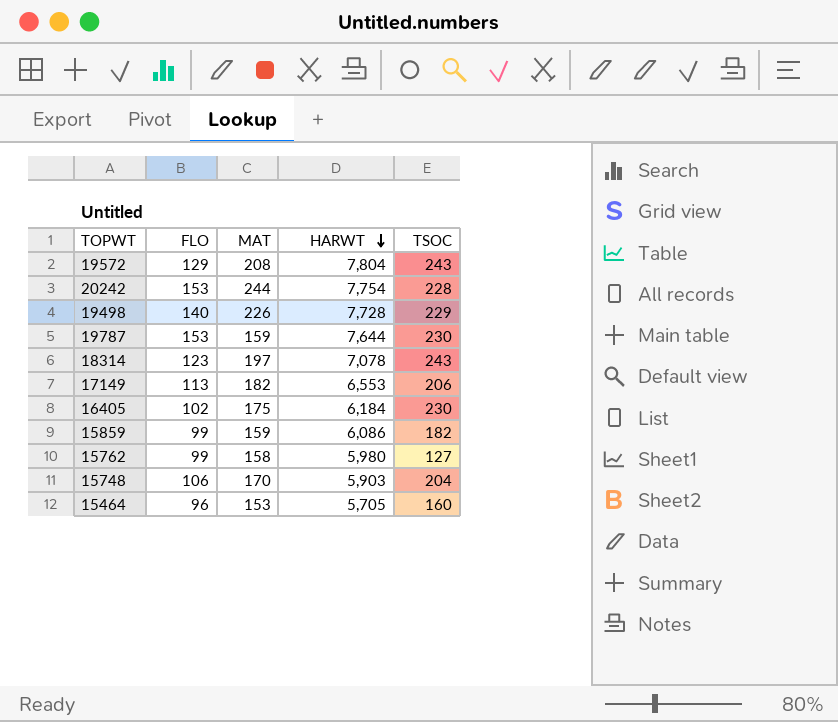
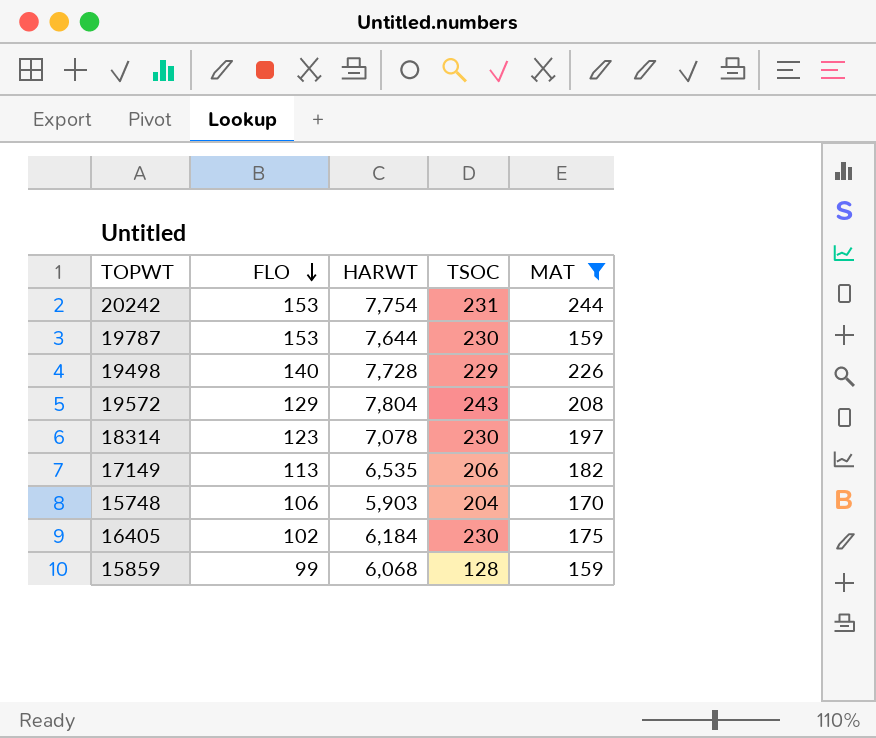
filter: none -> MAT >= 159
row order: HARWT descending -> FLO descending
column MAT | position: 3 -> 5
20242 | TSOC: 228 -> 231
18314 | TSOC: 243 -> 230
17149 | HARWT: 6,553 -> 6,535
15859 | HARWT: 6,086 -> 6,068
15859 | TSOC: 182 -> 128

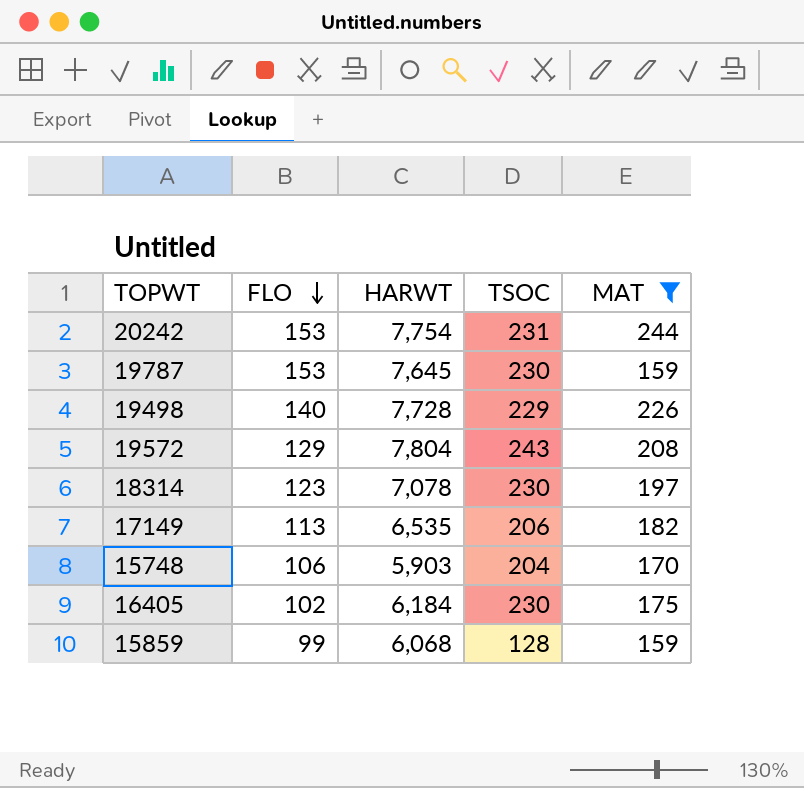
19787 | HARWT: 7,644 -> 7,645

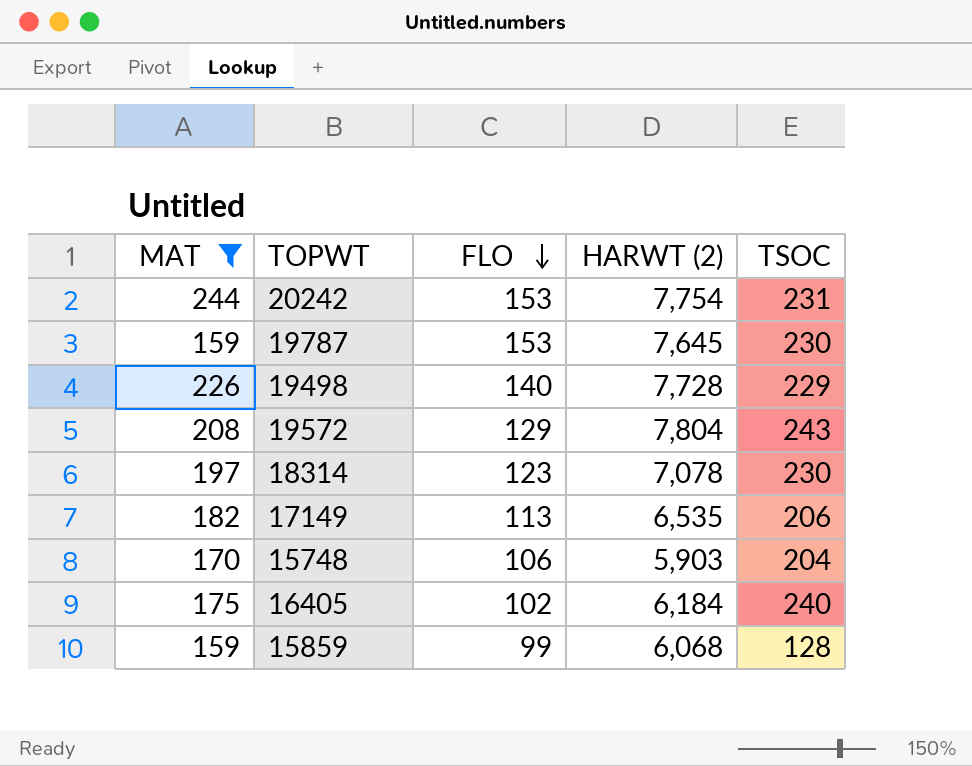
column MAT | position: 5 -> 1
column name: HARWT -> HARWT (2)
16405 | TSOC: 230 -> 240

